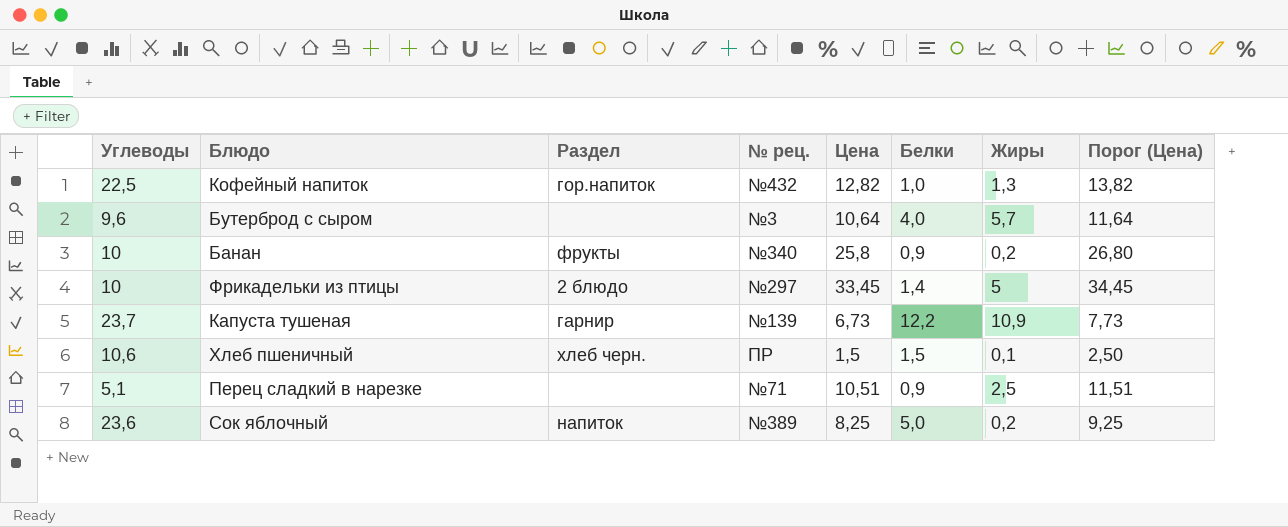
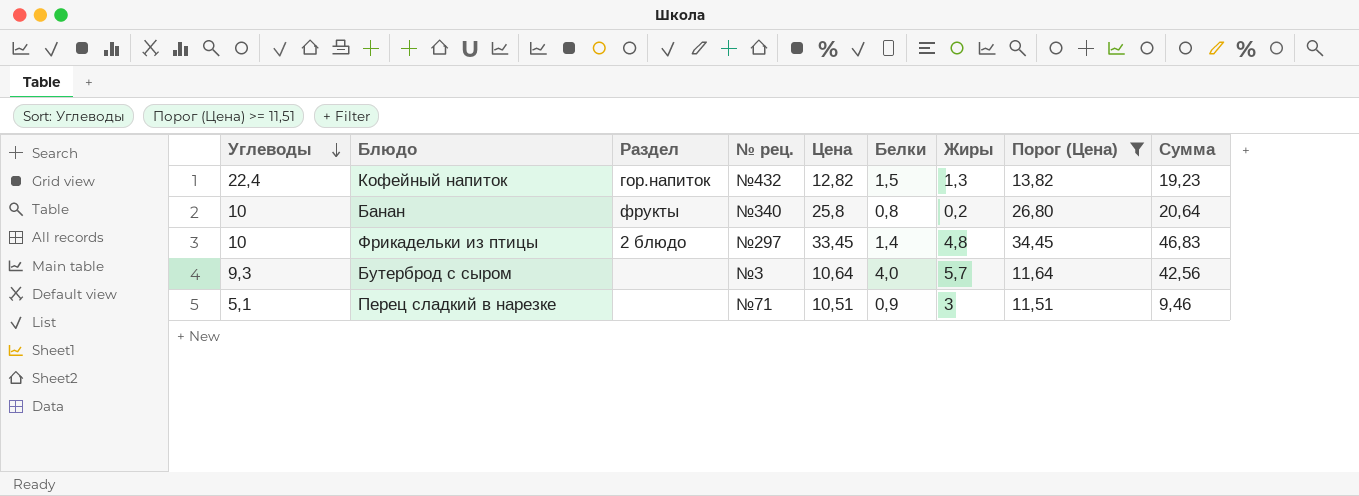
filter: none -> Порог (Цена) >= 11,51
row order: none -> Углеводы descending
column Сумма | formula: none -> [Цена] * [Белки]
Кофейный напиток | Углеводы: 22,5 -> 22,4
Кофейный напиток | Белки: 1,0 -> 1,5
Банан | Белки: 0,9 -> 0,8
Фрикадельки из птицы | Жиры: 5 -> 4,8
Бутерброд с сыром | Углеводы: 9,6 -> 9,3
Перец сладкий в нарезке | Жиры: 2,5 -> 3

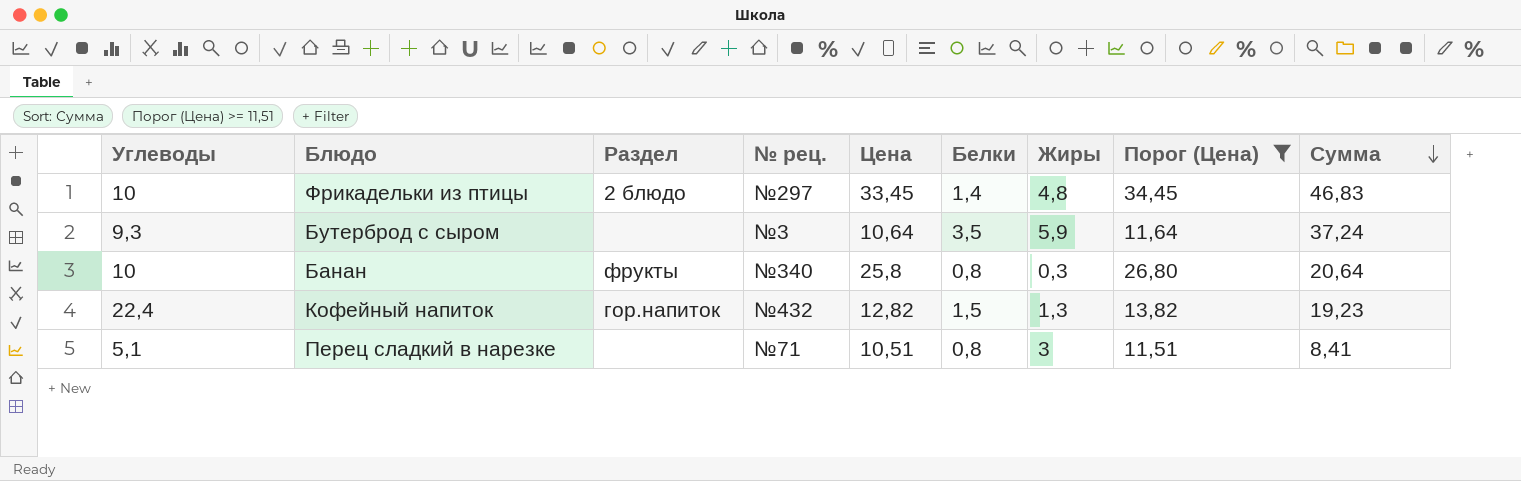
row order: Углеводы descending -> Сумма descending
Бутерброд с сыром | Белки: 4,0 -> 3,5
Бутерброд с сыром | Жиры: 5,7 -> 5,9
Бутерброд с сыром | Сумма: 42,56 -> 37,24
Банан | Жиры: 0,2 -> 0,3
Перец сладкий в нарезке | Белки: 0,9 -> 0,8
Перец сладкий в нарезке | Сумма: 9,46 -> 8,41

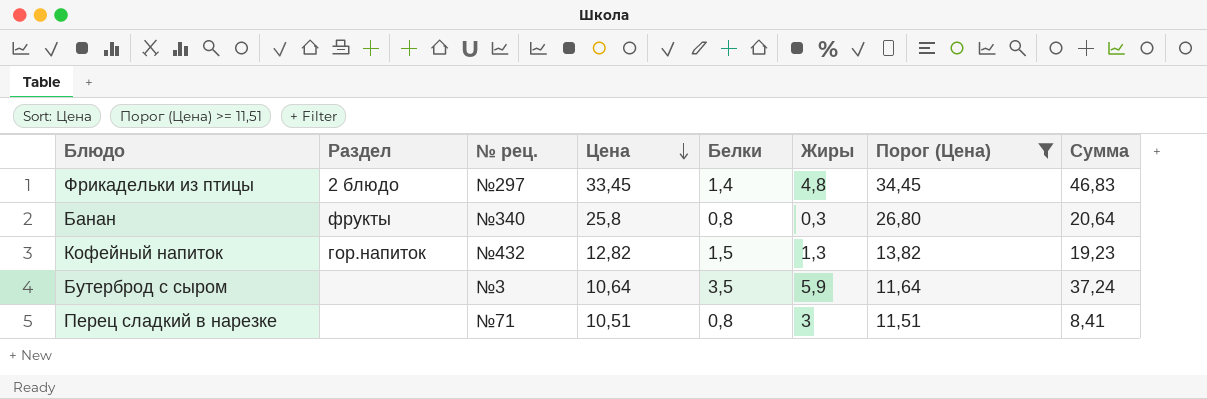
row order: Сумма descending -> Цена descending
column Углеводы | position: 1 -> none

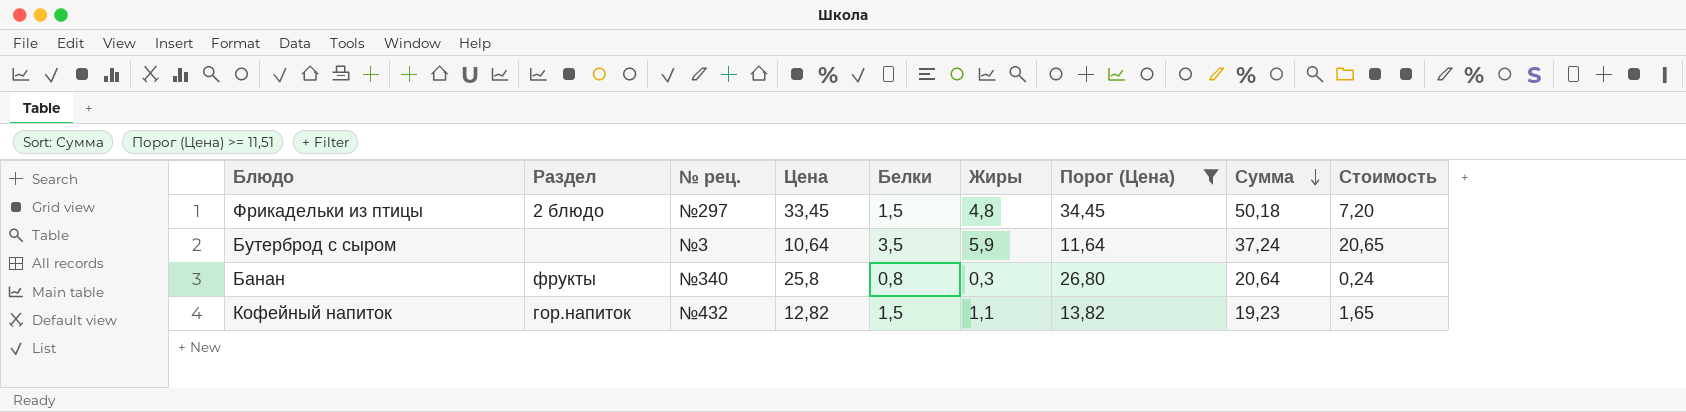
row order: Цена descending -> Сумма descending
column Стоимость | formula: none -> [Белки] * [Жиры]
row Перец сладкий в нарезке: none | №71 | 10,51 | 0,8 | 3 | 11,51 | 8,41 -> none
Фрикадельки из птицы | Белки: 1,4 -> 1,5
Фрикадельки из птицы | Сумма: 46,83 -> 50,18
Кофейный напиток | Жиры: 1,3 -> 1,1

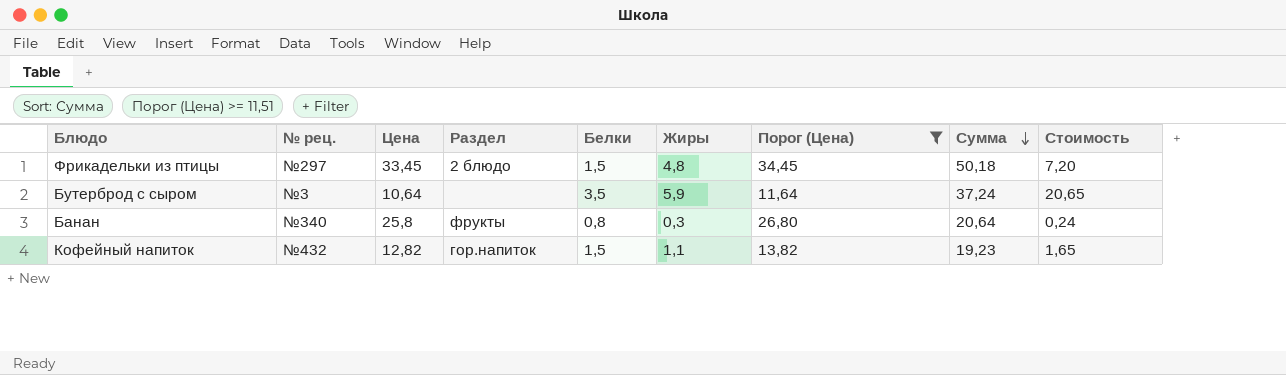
column Раздел | position: 2 -> 4

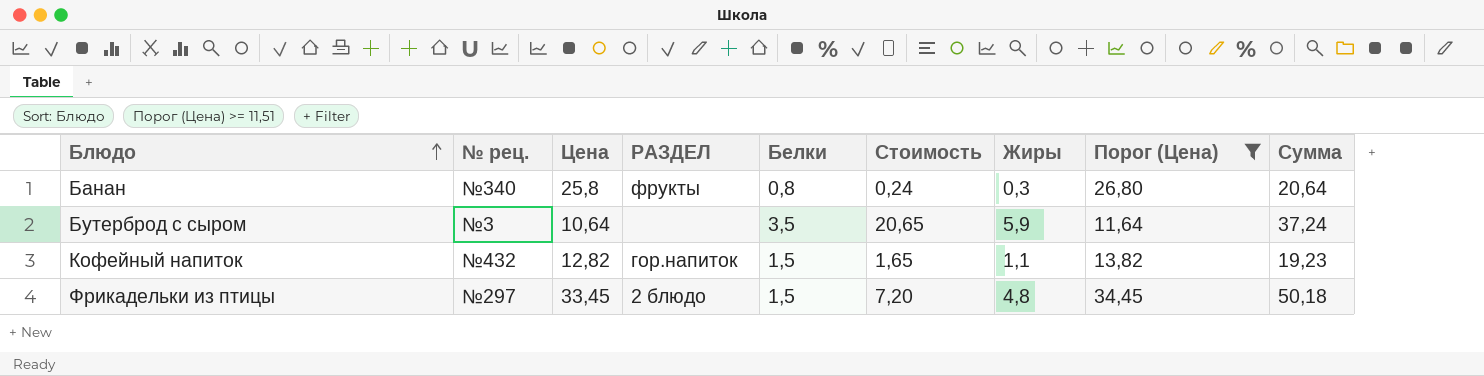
row order: Сумма descending -> Блюдо ascending
column name: Раздел -> РАЗДЕЛ
column Стоимость | position: 9 -> 6

